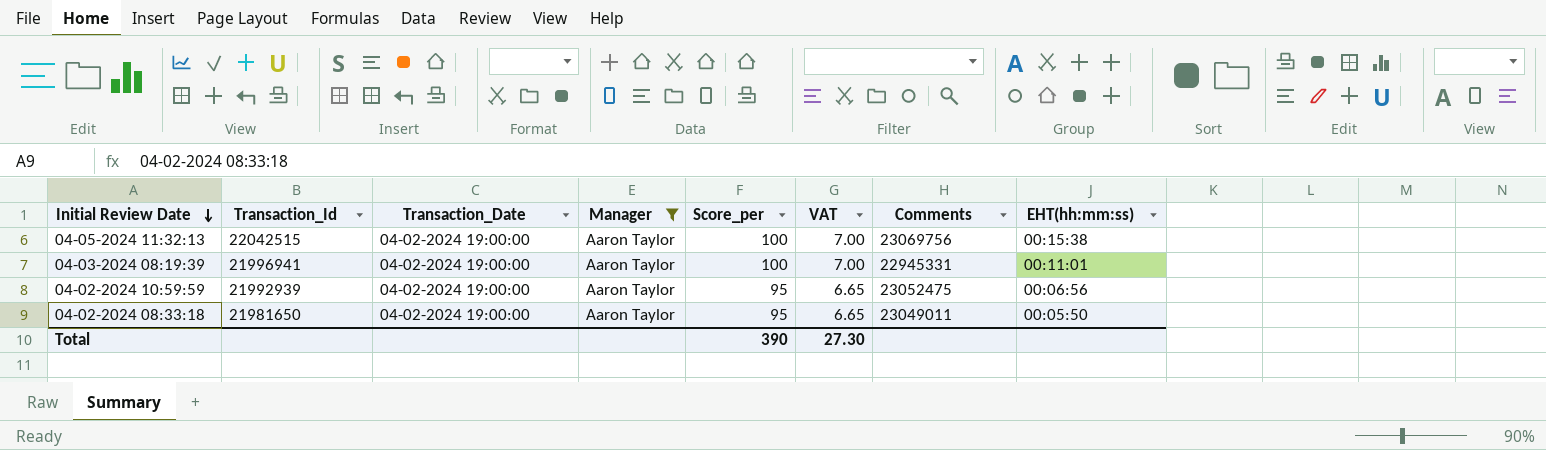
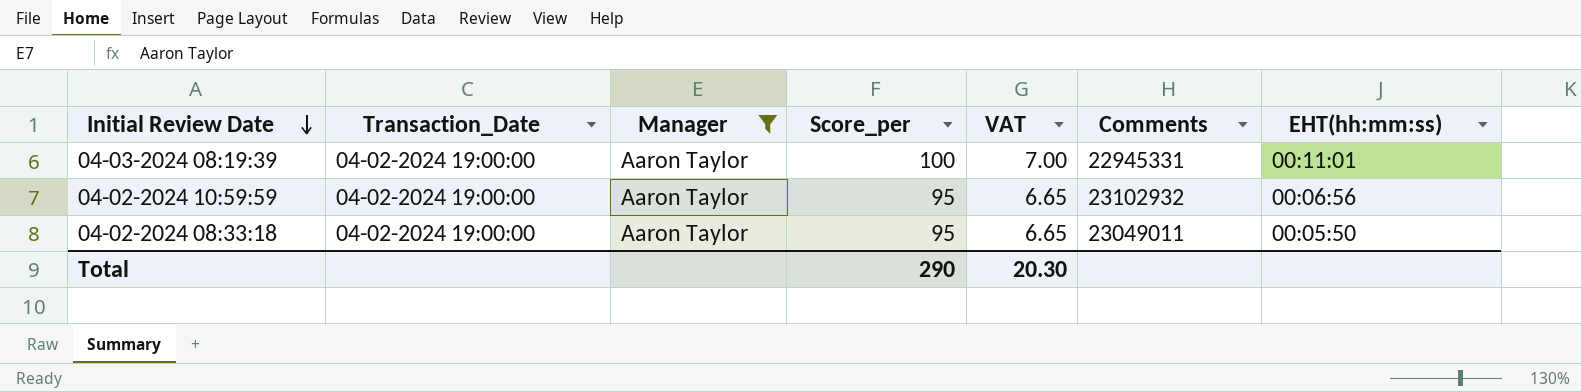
column Transaction_Id | position: 2 -> none
row 04-05-2024 11:32:13: 22042515 | 04-02-2024 19:00:00 | Aaron Taylor | 100 | 7.00 | 23069756 | 00:15:38 -> none
04-02-2024 10:59:59 | Comments: 23052475 -> 23102932
Total | Score_per: 390 -> 290
Total | VAT: 27.30 -> 20.30

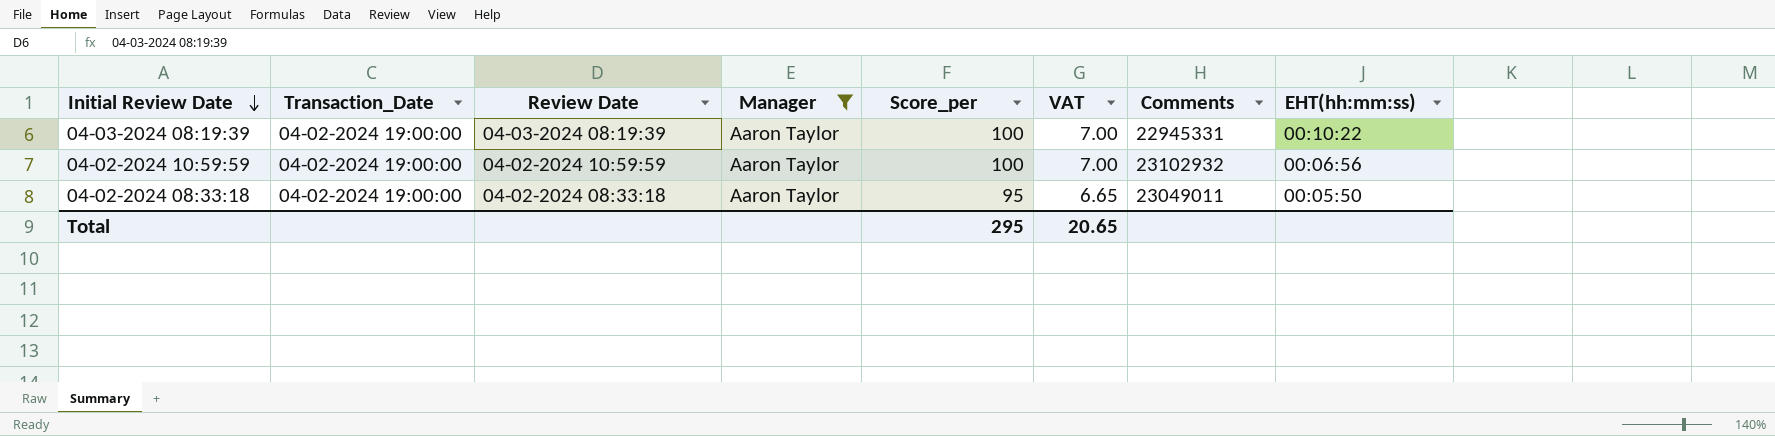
column Review Date | position: none -> 3
04-03-2024 08:19:39 | EHT(hh:mm:ss): 00:11:01 -> 00:10:22
04-02-2024 10:59:59 | Score_per: 95 -> 100
04-02-2024 10:59:59 | VAT: 6.65 -> 7.00
Total | Score_per: 290 -> 295
Total | VAT: 20.30 -> 20.65

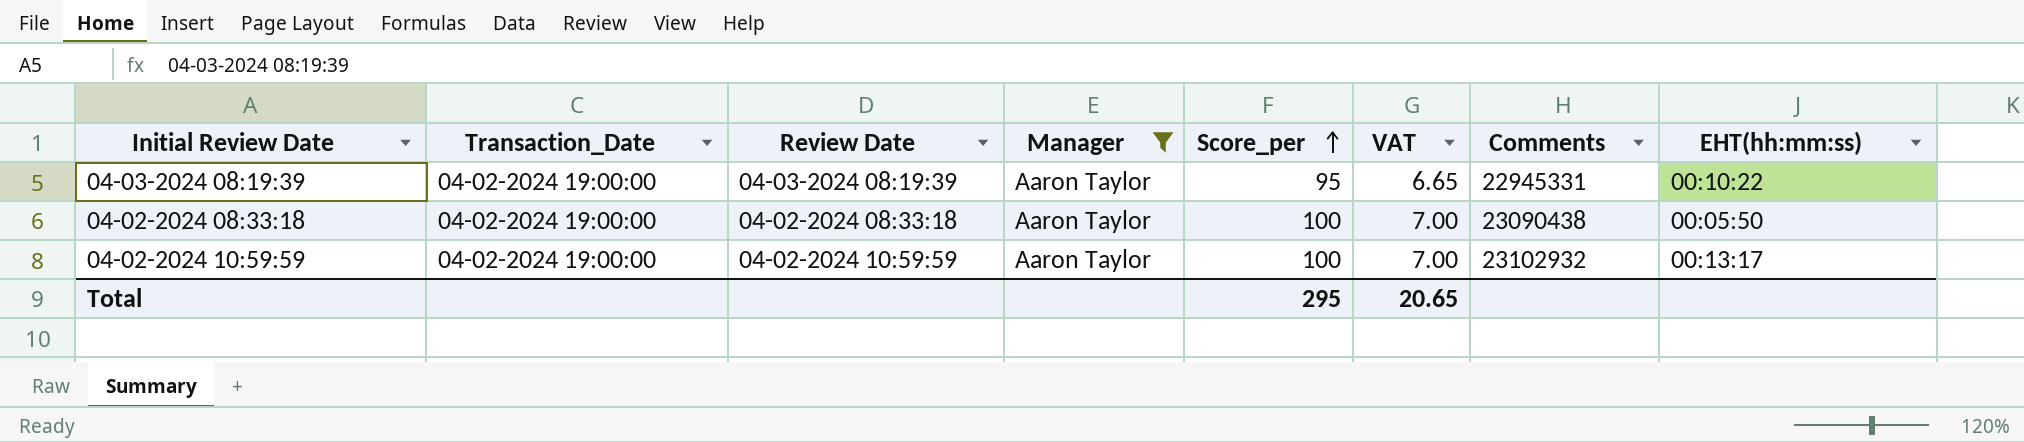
row order: Initial Review Date descending -> Score_per ascending
04-03-2024 08:19:39 | Score_per: 100 -> 95
04-03-2024 08:19:39 | VAT: 7.00 -> 6.65
04-02-2024 08:33:18 | Score_per: 95 -> 100
04-02-2024 08:33:18 | VAT: 6.65 -> 7.00
04-02-2024 08:33:18 | Comments: 23049011 -> 23090438
04-02-2024 10:59:59 | EHT(hh:mm:ss): 00:06:56 -> 00:13:17

